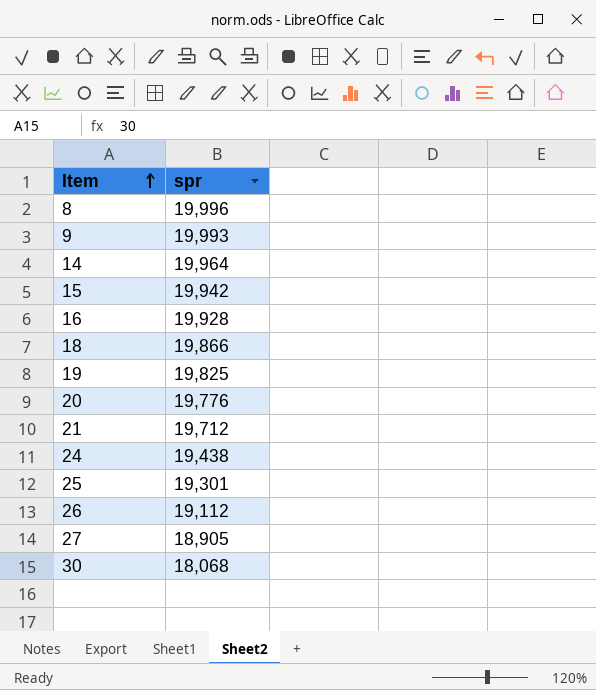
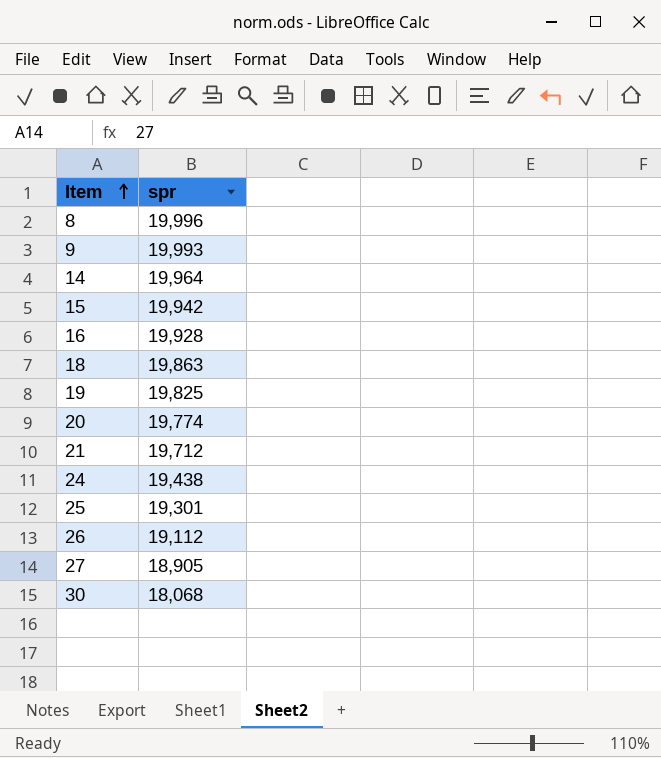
18 | spr: 19,866 -> 19,863
20 | spr: 19,776 -> 19,774

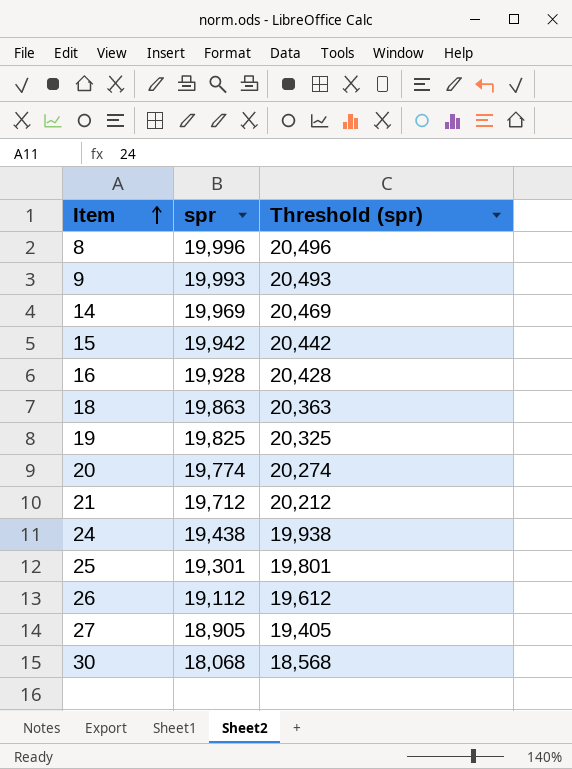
column Threshold (spr) | formula: none -> [spr] + 500
14 | spr: 19,964 -> 19,969

